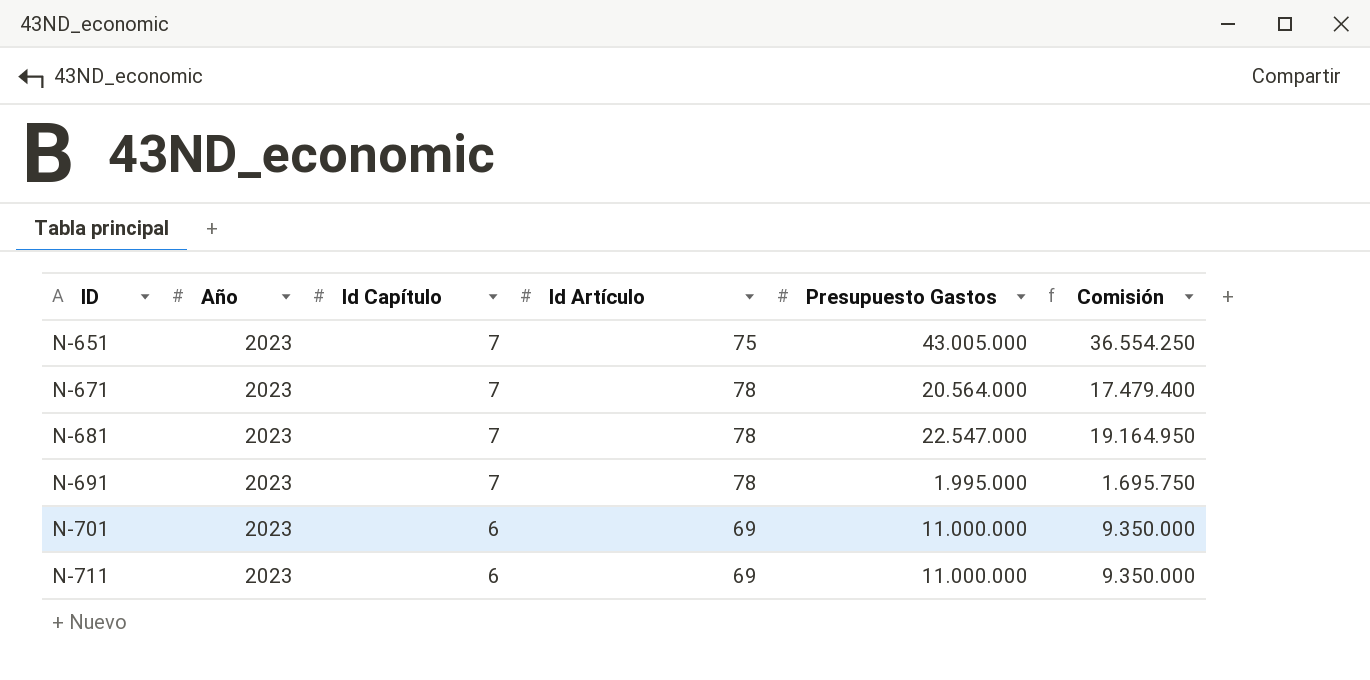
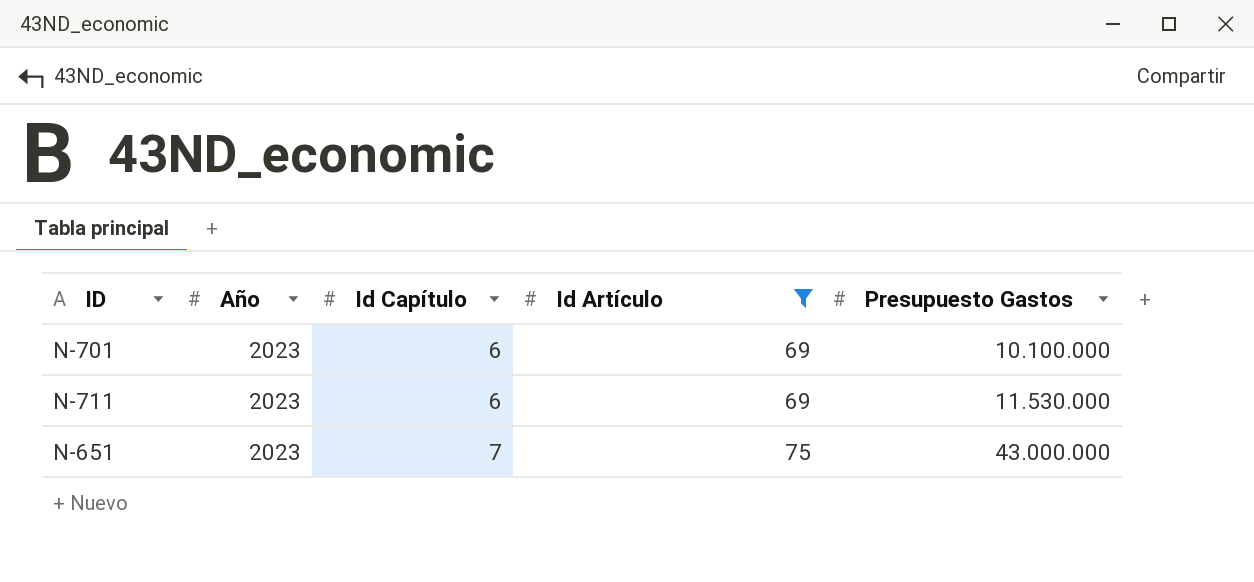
filter: none -> Id Artículo != 78
row order: ID ascending -> Id Capítulo ascending
column Comisión | formula: [Presupuesto Gastos] * 0,85 -> none
N-701 | Presupuesto Gastos: 11.000.000 -> 10.100.000
N-711 | Presupuesto Gastos: 11.000.000 -> 11.530.000
N-651 | Presupuesto Gastos: 43.005.000 -> 43.000.000

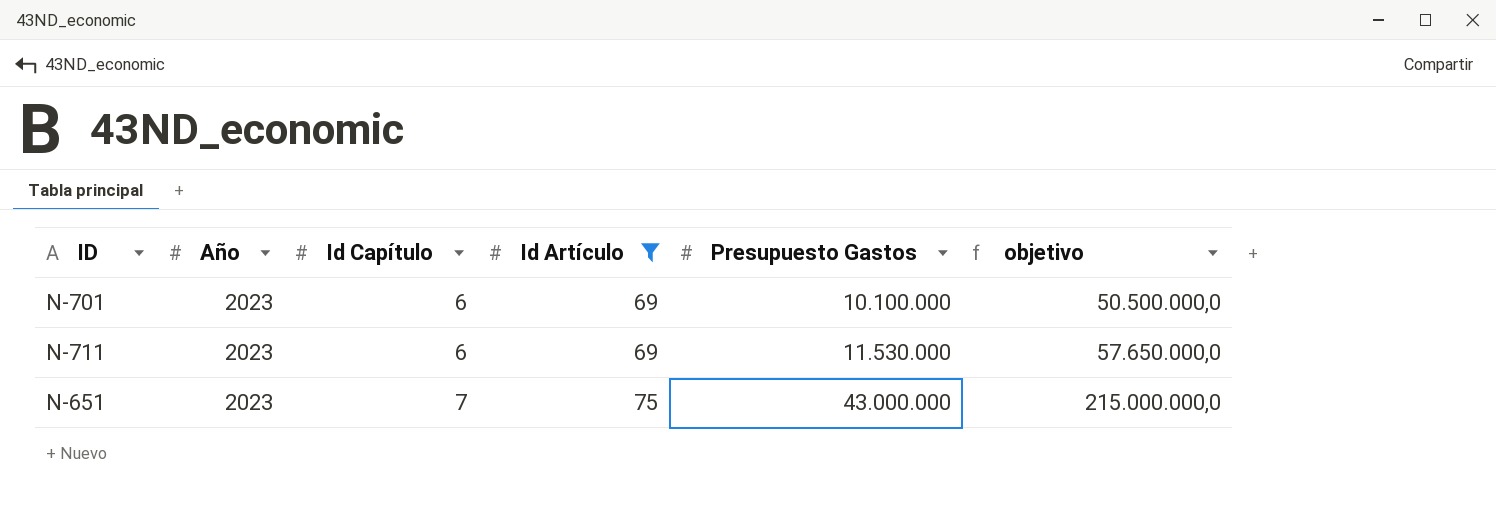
column objetivo | formula: none -> [Presupuesto Gastos] * 5

